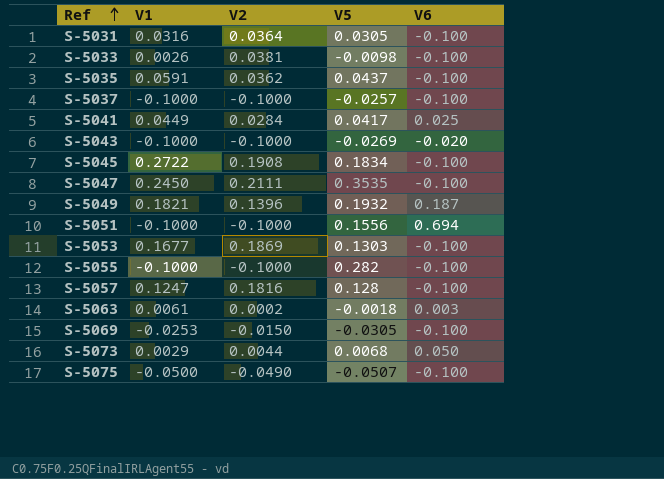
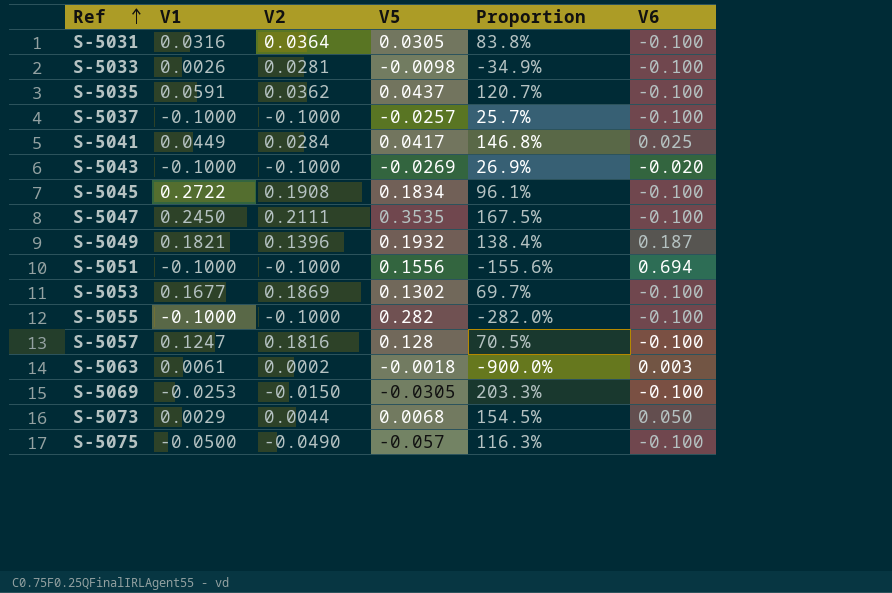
column Proportion | formula: none -> [V5] / [V2]
S-5033 | V2: 0.0381 -> 0.0281
S-5053 | V5: 0.1303 -> 0.1302
S-5075 | V5: -0.0507 -> -0.057

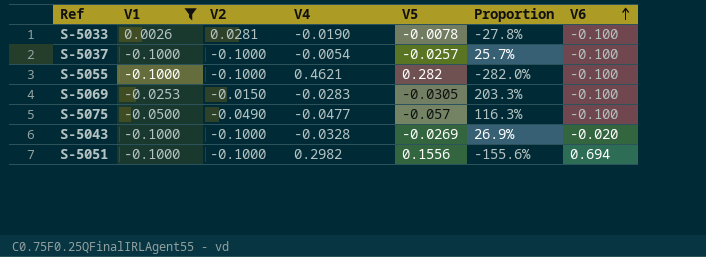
filter: none -> V1 <= 0.0026
row order: Ref ascending -> V6 ascending
column V4 | position: none -> 4
S-5033 | V5: -0.0098 -> -0.0078
S-5033 | Proportion: -34.9% -> -27.8%

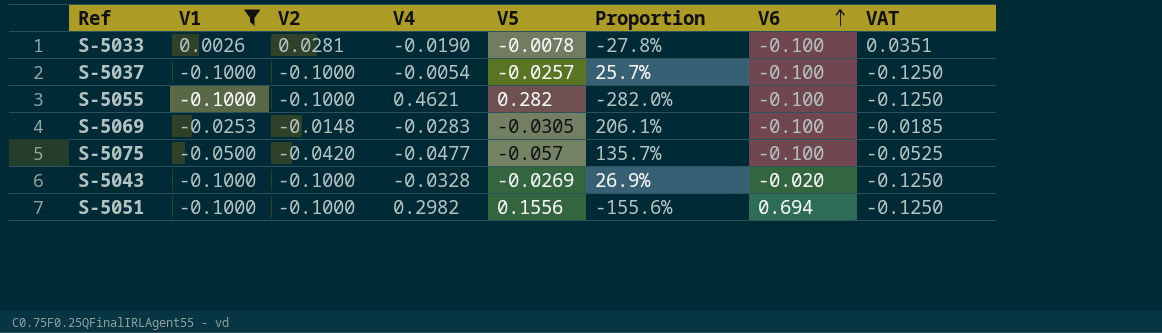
column VAT | formula: none -> [V2] * 1.25
S-5069 | V2: -0.0150 -> -0.0148
S-5069 | Proportion: 203.3% -> 206.1%
S-5075 | V2: -0.0490 -> -0.0420
S-5075 | Proportion: 116.3% -> 135.7%

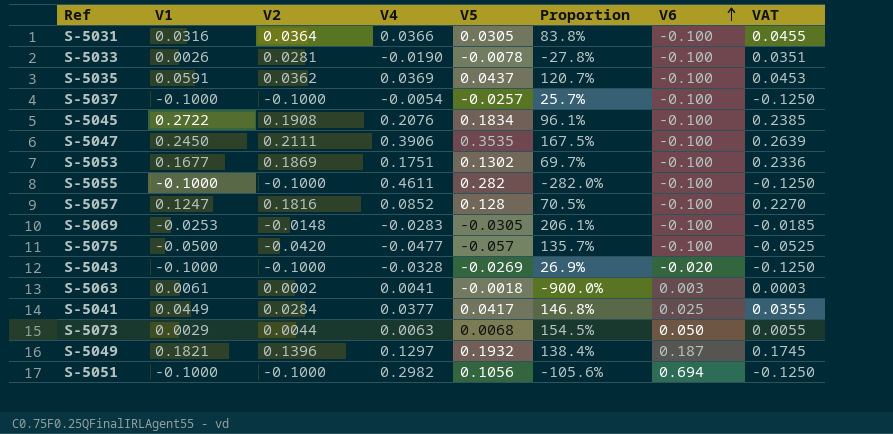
filter: V1 <= 0.0026 -> none
S-5055 | V4: 0.4621 -> 0.4611
S-5051 | V5: 0.1556 -> 0.1056
S-5051 | Proportion: -155.6% -> -105.6%

